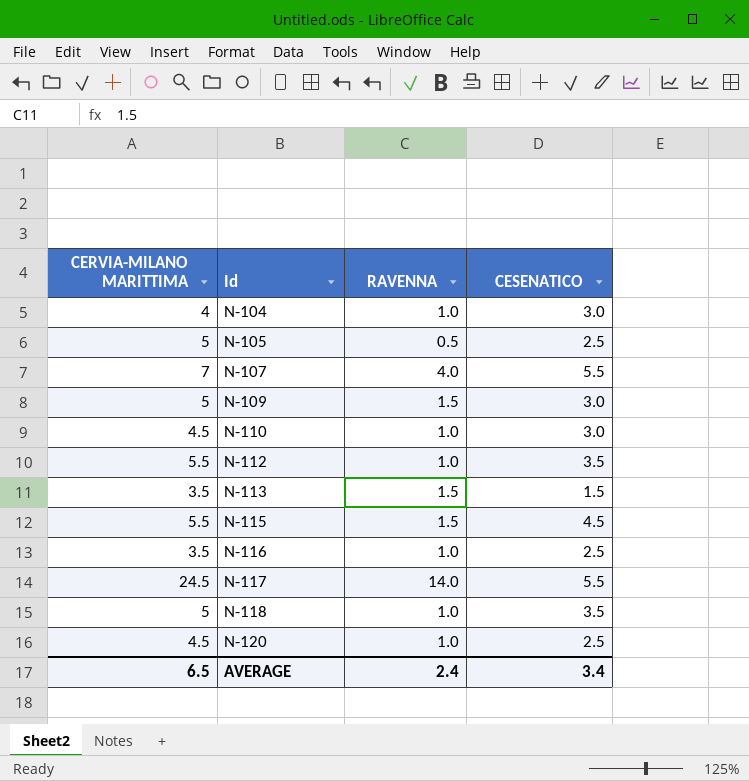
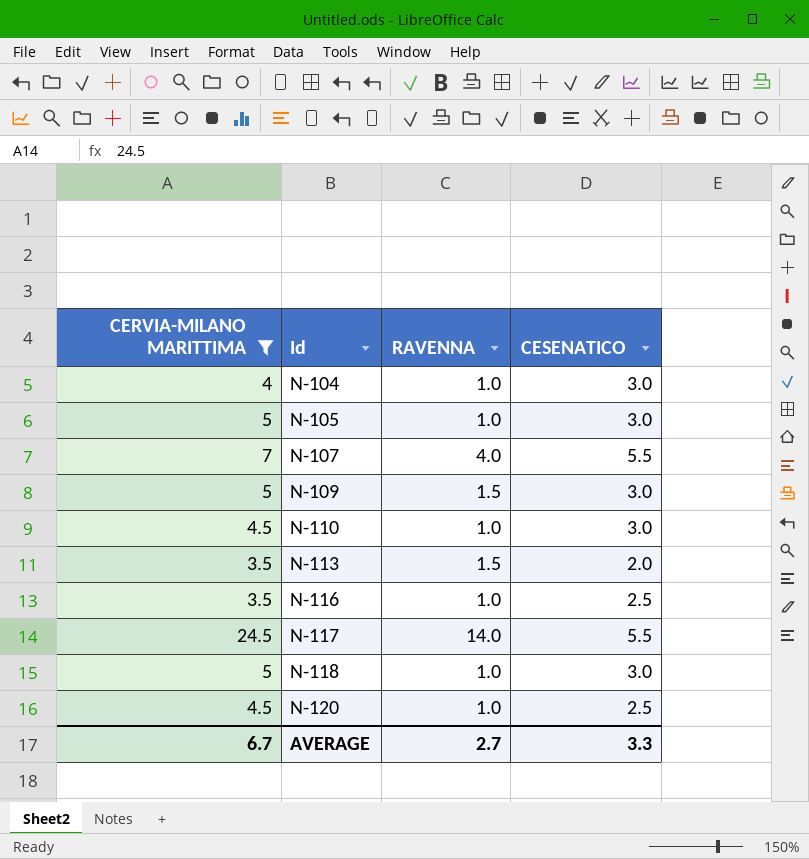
filter: none -> CERVIA-MILANO MARITTIMA != 5.5
N-105 | RAVENNA: 0.5 -> 1.0
N-105 | CESENATICO: 2.5 -> 3.0
N-113 | CESENATICO: 1.5 -> 2.0
N-118 | CESENATICO: 3.5 -> 3.0
AVERAGE | CERVIA-MILANO MARITTIMA: 6.5 -> 6.7
AVERAGE | RAVENNA: 2.4 -> 2.7
AVERAGE | CESENATICO: 3.4 -> 3.3

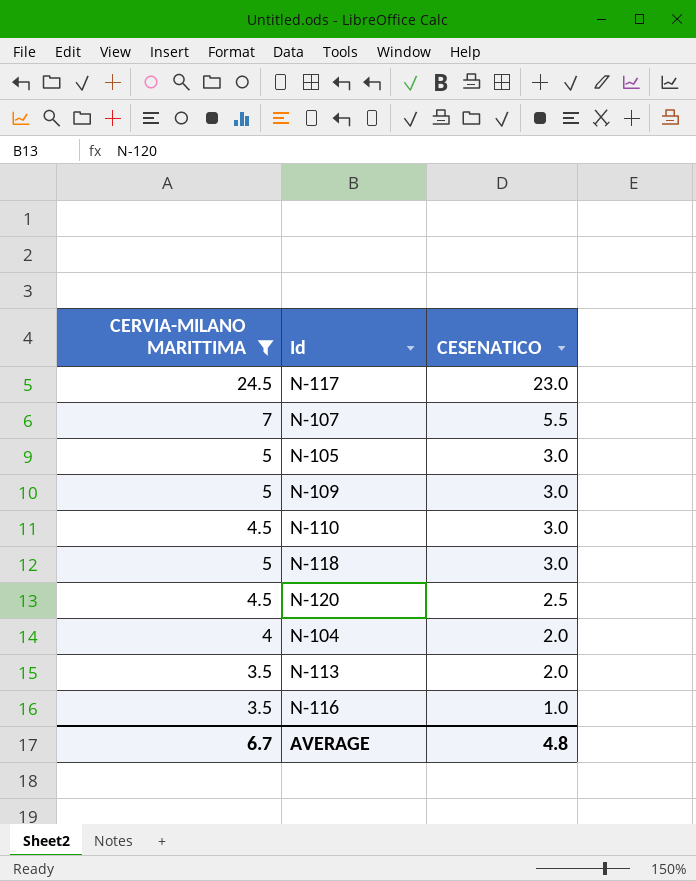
row order: Id ascending -> CESENATICO descending
column RAVENNA | position: 3 -> none
N-117 | CESENATICO: 5.5 -> 23.0
N-104 | CESENATICO: 3.0 -> 2.0
N-116 | CESENATICO: 2.5 -> 1.0
AVERAGE | CESENATICO: 3.3 -> 4.8

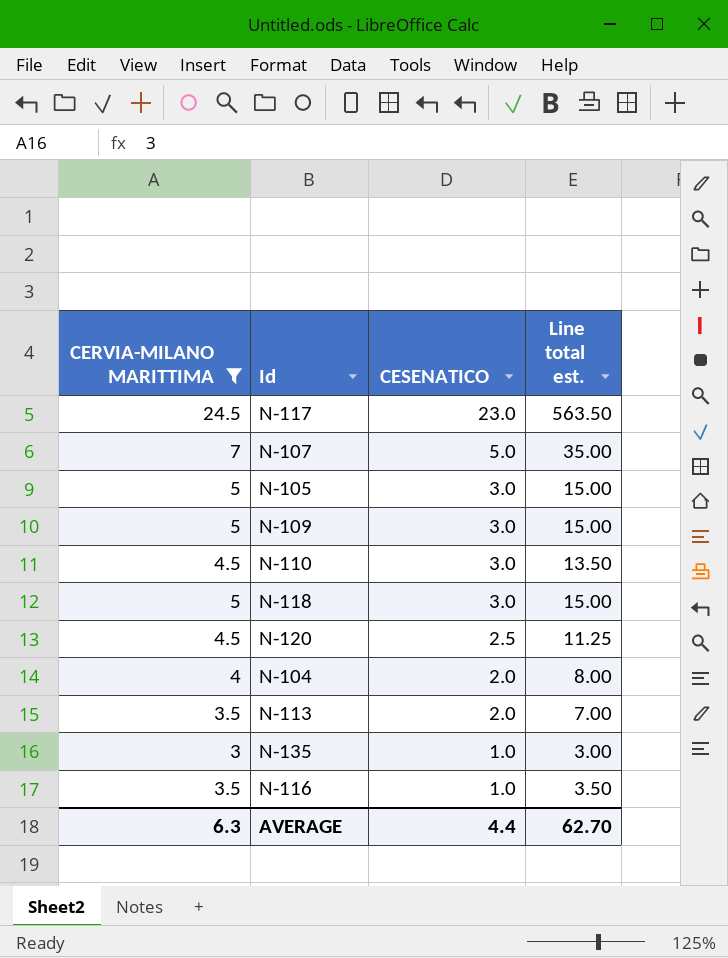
column Line total est. | formula: none -> [CERVIA-MILANO MARITTIMA] * [CESENATICO]
N-107 | CESENATICO: 5.5 -> 5.0
row N-135: none -> 3 | 1.0 | 3.00
AVERAGE | CERVIA-MILANO MARITTIMA: 6.7 -> 6.3
AVERAGE | CESENATICO: 4.8 -> 4.4

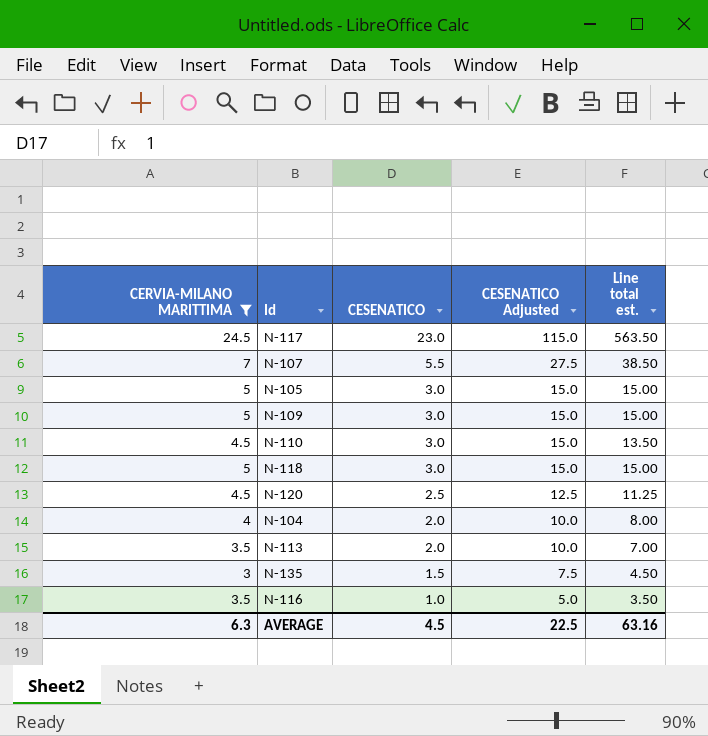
column CESENATICO Adjusted | formula: none -> [CESENATICO] * 5
N-107 | CESENATICO: 5.0 -> 5.5
N-107 | Line total est.: 35.00 -> 38.50
N-135 | CESENATICO: 1.0 -> 1.5
N-135 | Line total est.: 3.00 -> 4.50
AVERAGE | CESENATICO: 4.4 -> 4.5
AVERAGE | Line total est.: 62.70 -> 63.16

